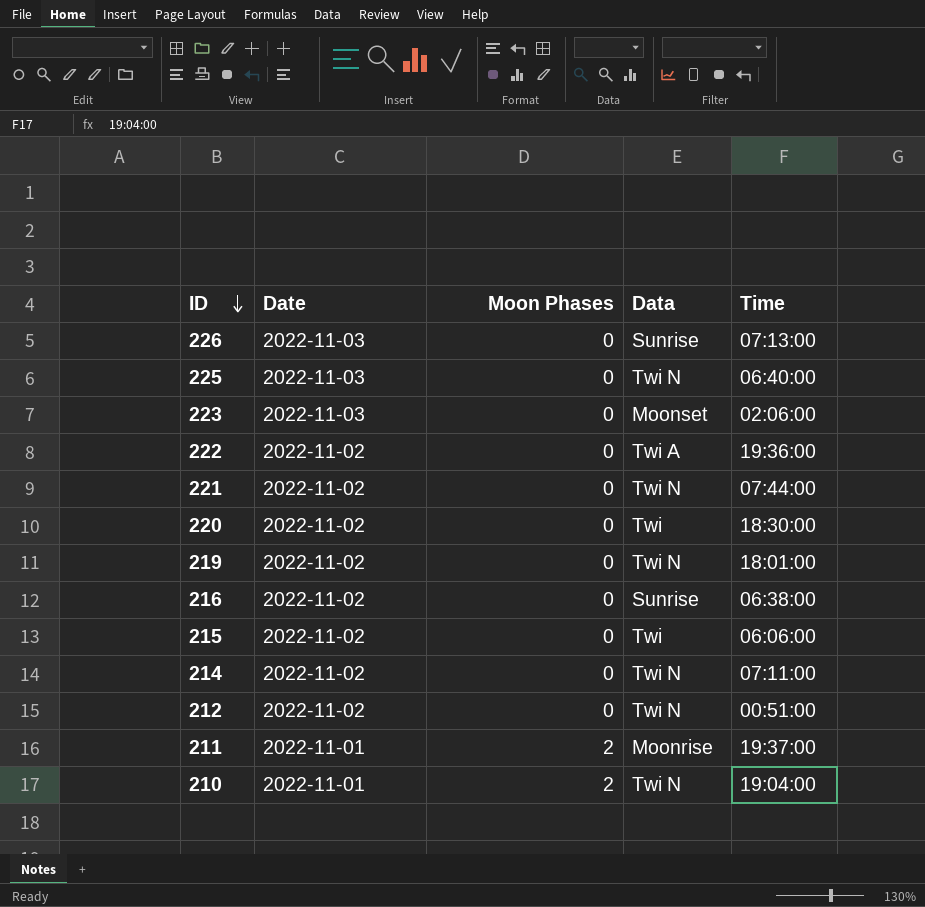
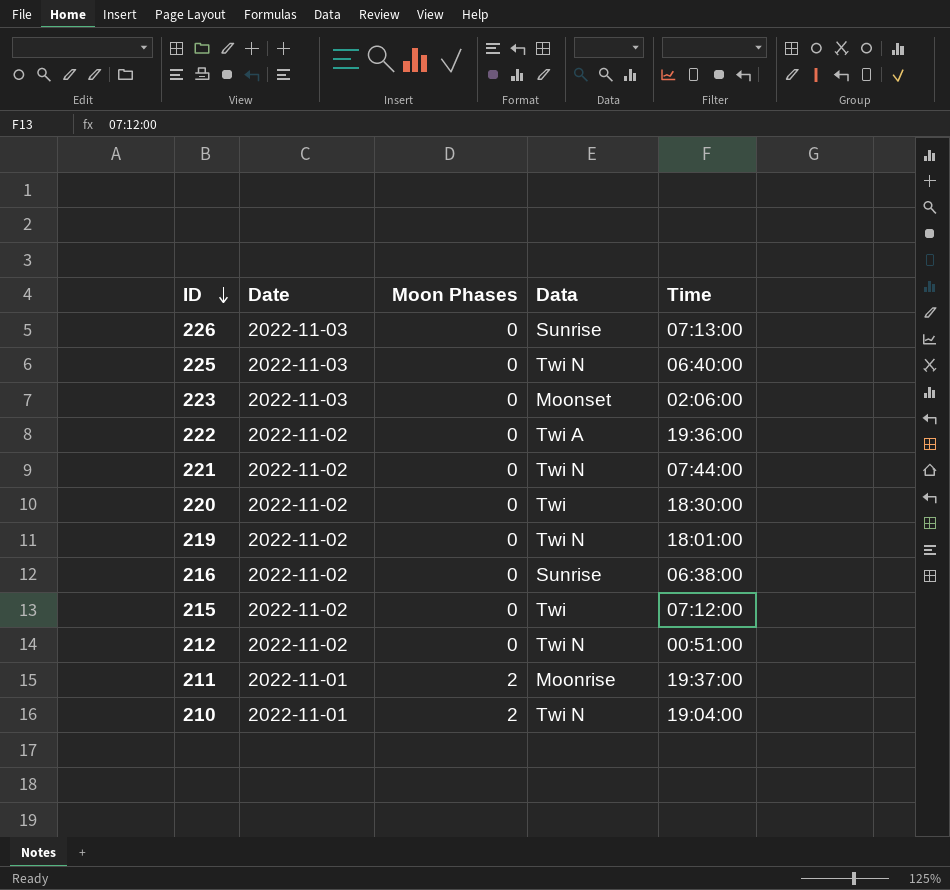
row 214: 2022-11-02 | 0 | Twi N | 07:11:00 -> none
215 | Time: 06:06:00 -> 07:12:00

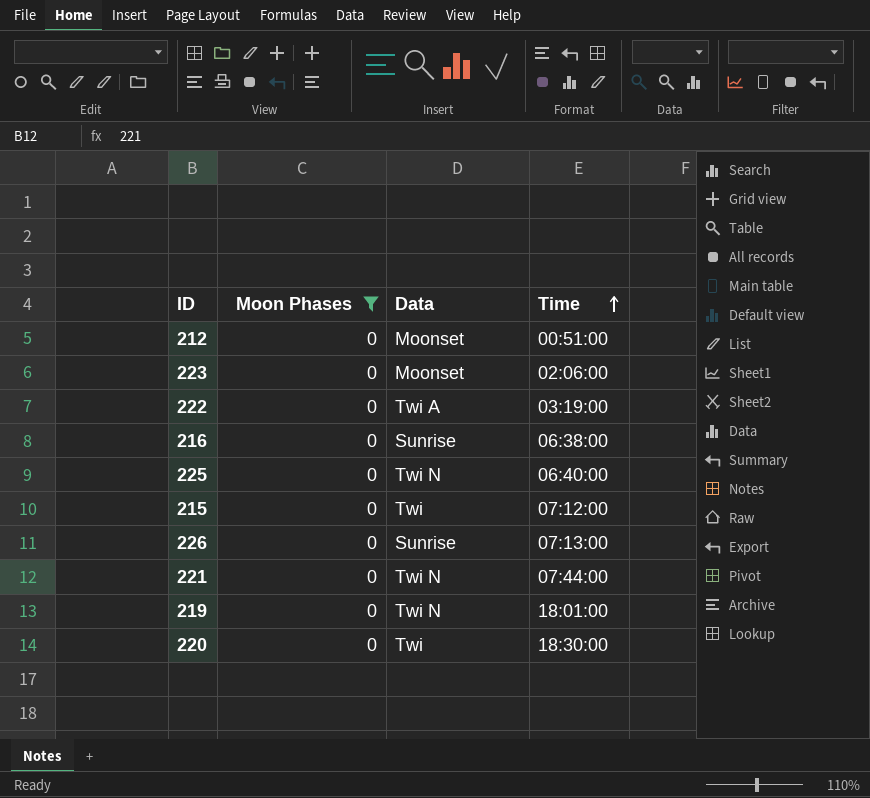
filter: none -> Moon Phases = 0
row order: ID descending -> Time ascending
column Date | position: 2 -> none
212 | Data: Twi N -> Moonset
222 | Time: 19:36:00 -> 03:19:00

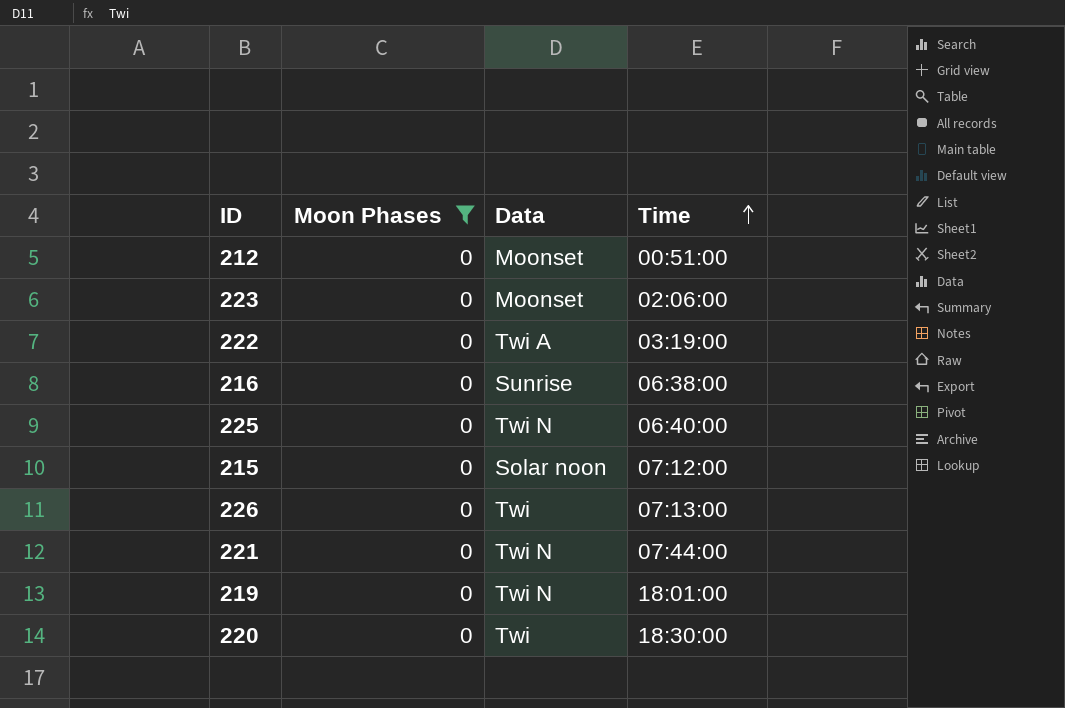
215 | Data: Twi -> Solar noon
226 | Data: Sunrise -> Twi

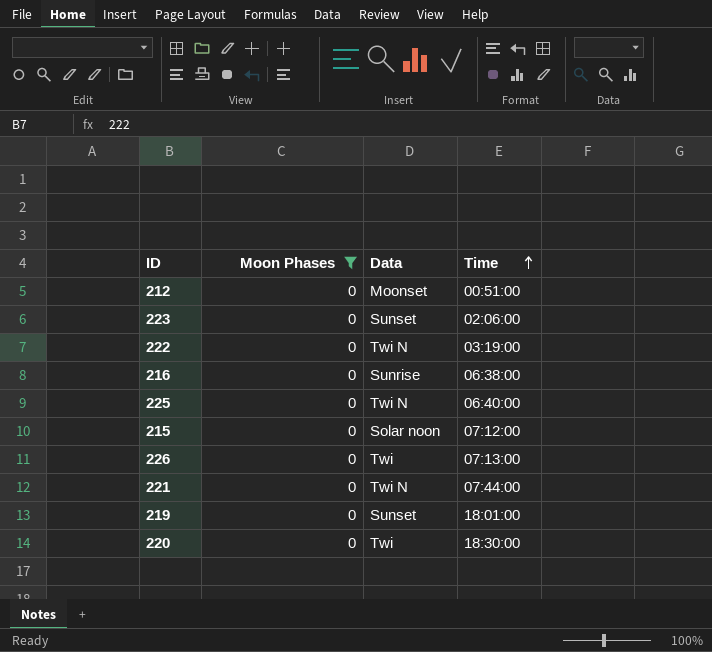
223 | Data: Moonset -> Sunset
222 | Data: Twi A -> Twi N
219 | Data: Twi N -> Sunset

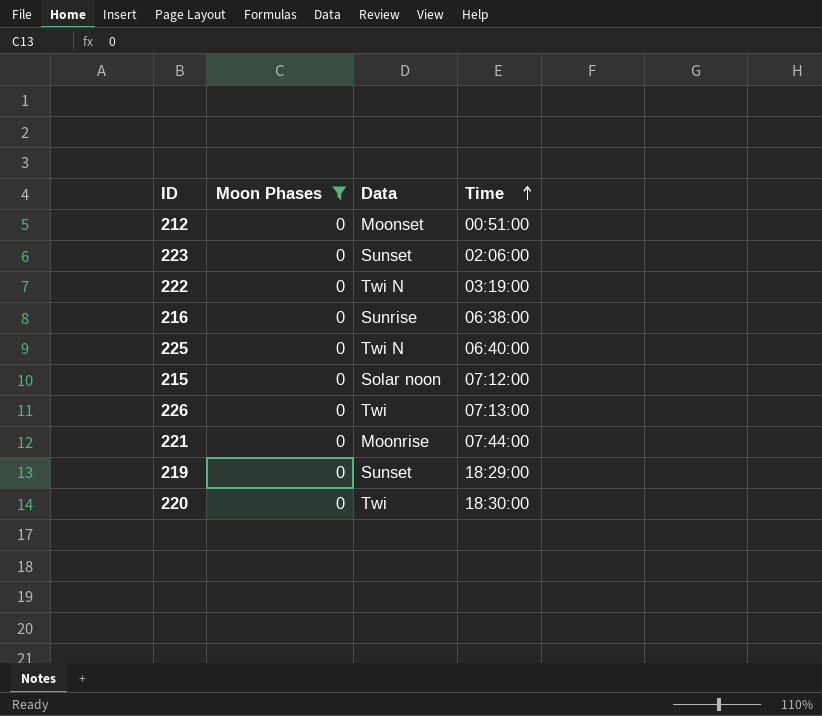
221 | Data: Twi N -> Moonrise
219 | Time: 18:01:00 -> 18:29:00

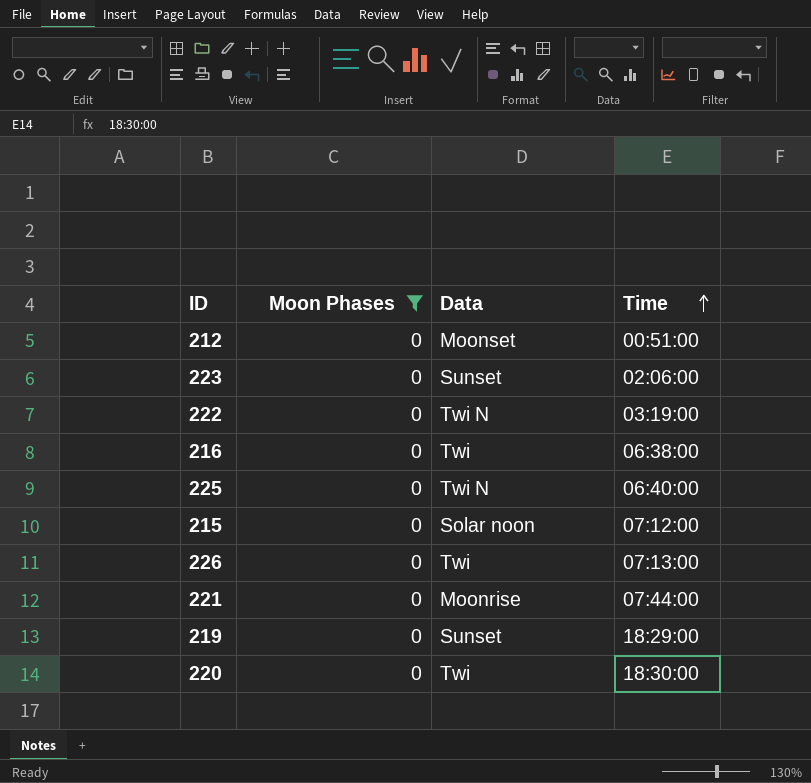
216 | Data: Sunrise -> Twi

